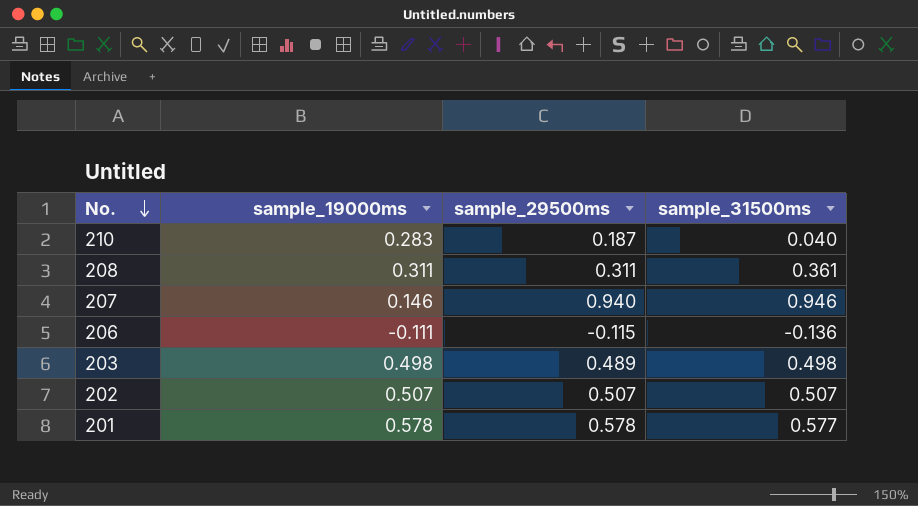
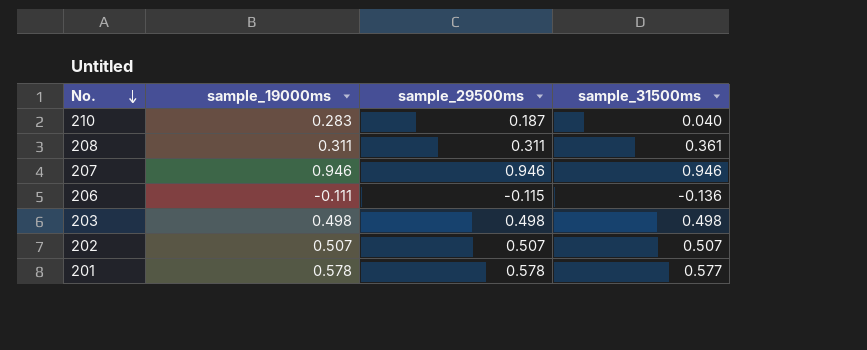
207 | sample_19000ms: 0.146 -> 0.946
207 | sample_29500ms: 0.940 -> 0.946
203 | sample_29500ms: 0.489 -> 0.498

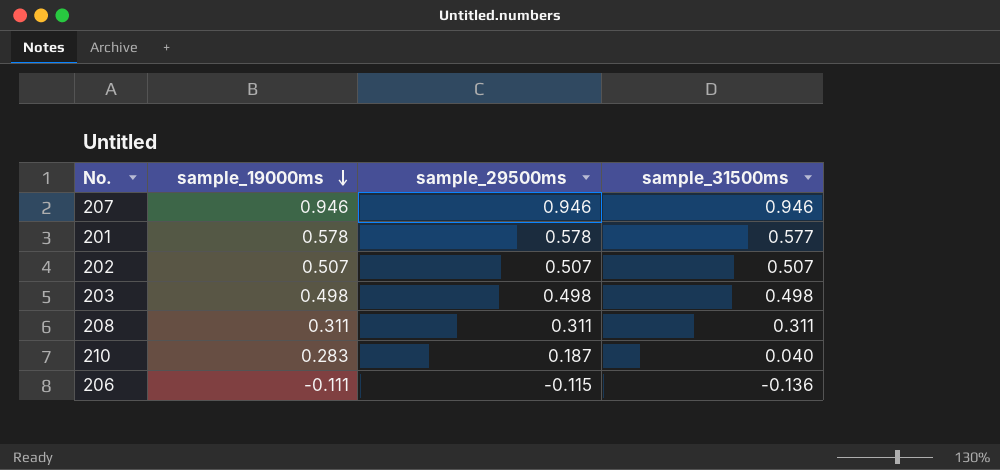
row order: No. descending -> sample_19000ms descending
208 | sample_31500ms: 0.361 -> 0.311

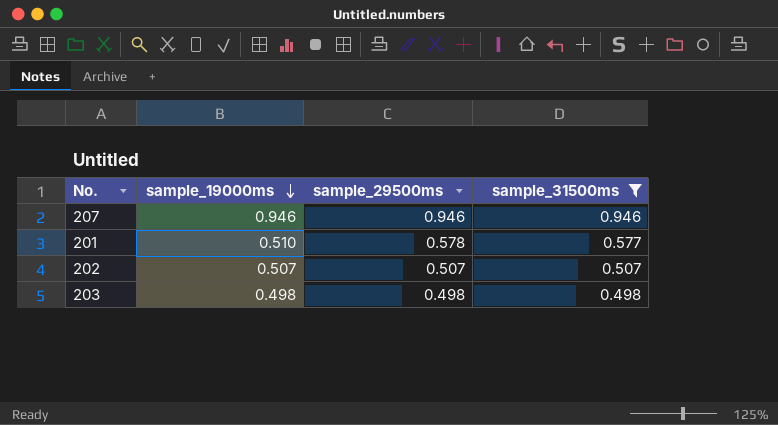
filter: none -> sample_31500ms >= 0.498
201 | sample_19000ms: 0.578 -> 0.510

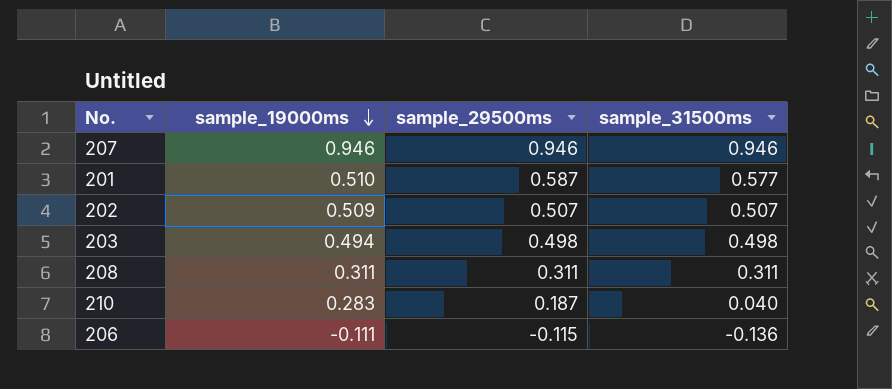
filter: sample_31500ms >= 0.498 -> none
201 | sample_29500ms: 0.578 -> 0.587
202 | sample_19000ms: 0.507 -> 0.509
203 | sample_19000ms: 0.498 -> 0.494

